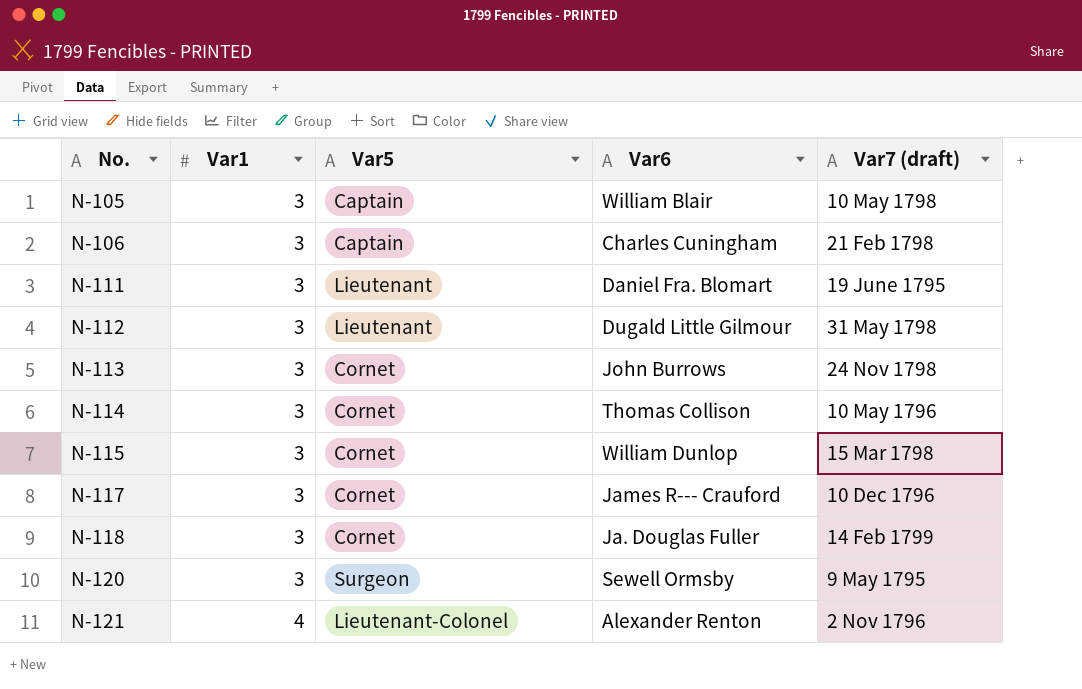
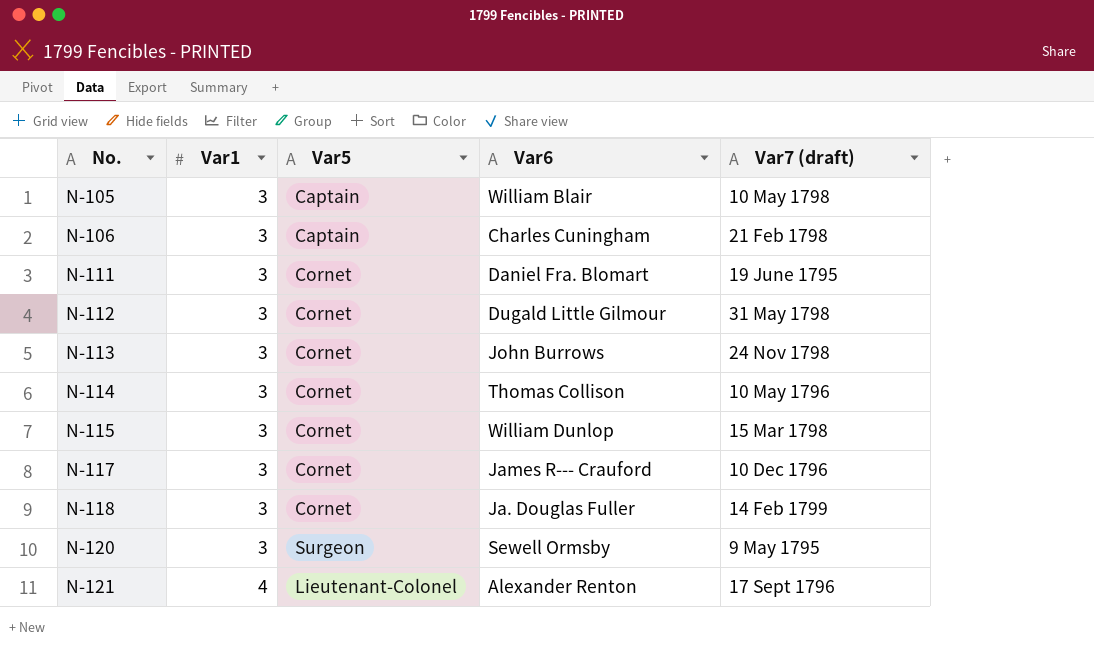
N-111 | Var5: Lieutenant -> Cornet
N-112 | Var5: Lieutenant -> Cornet
N-121 | Var7 (draft): 2 Nov 1796 -> 17 Sept 1796

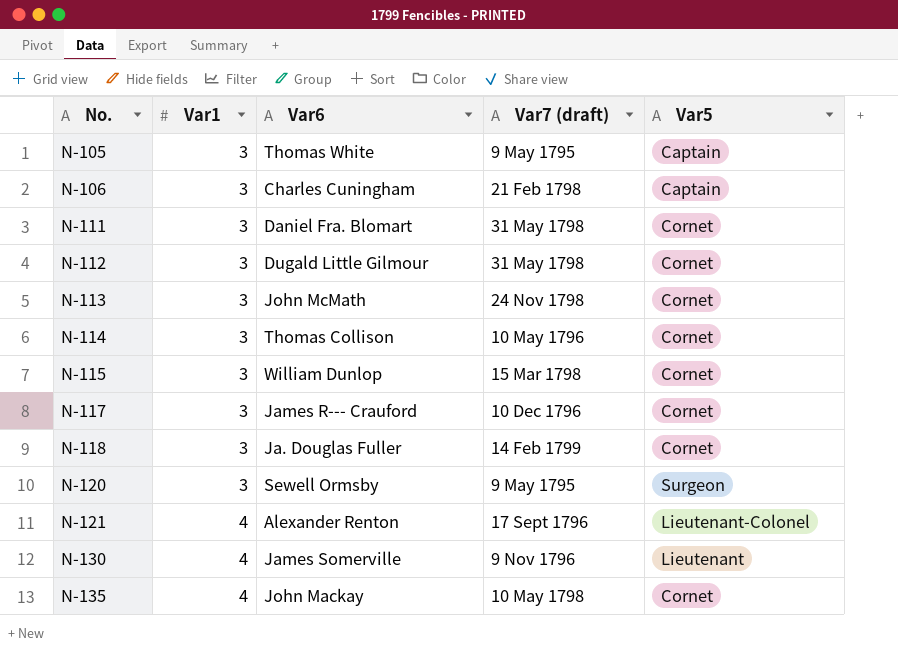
column Var5 | position: 3 -> 5
N-105 | Var6: William Blair -> Thomas White
N-105 | Var7 (draft): 10 May 1798 -> 9 May 1795
N-111 | Var7 (draft): 19 June 1795 -> 31 May 1798
N-113 | Var6: John Burrows -> John McMath
row N-130: none -> 4 | James Somerville | 9 Nov 1796 | Lieutenant
row N-135: none -> 4 | John Mackay | 10 May 1798 | Cornet

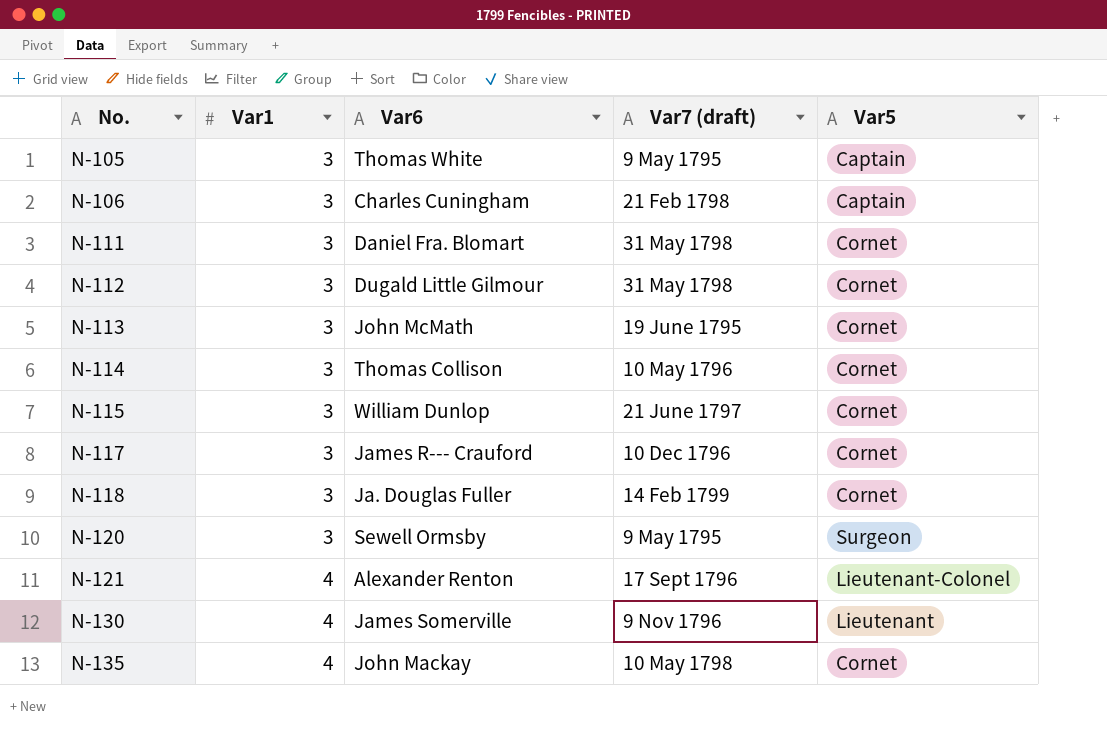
N-113 | Var7 (draft): 24 Nov 1798 -> 19 June 1795
N-115 | Var7 (draft): 15 Mar 1798 -> 21 June 1797

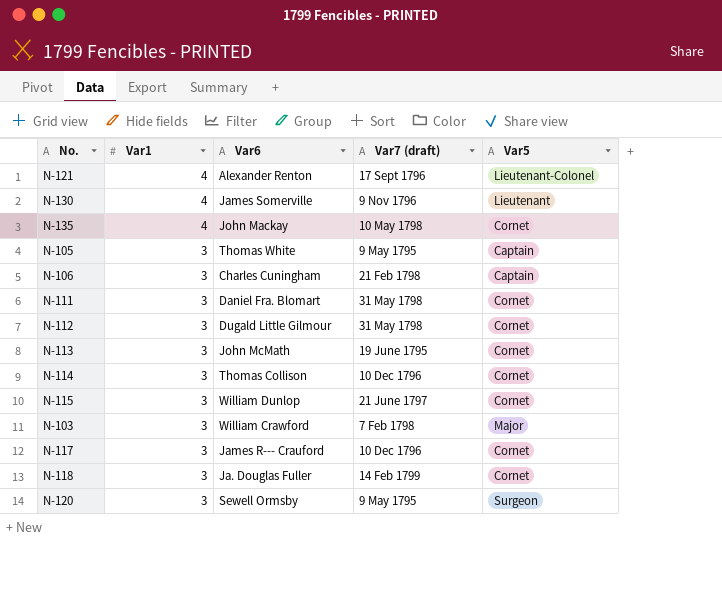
row order: No. ascending -> Var1 descending
N-114 | Var7 (draft): 10 May 1796 -> 10 Dec 1796
row N-103: none -> 3 | William Crawford | 7 Feb 1798 | Major

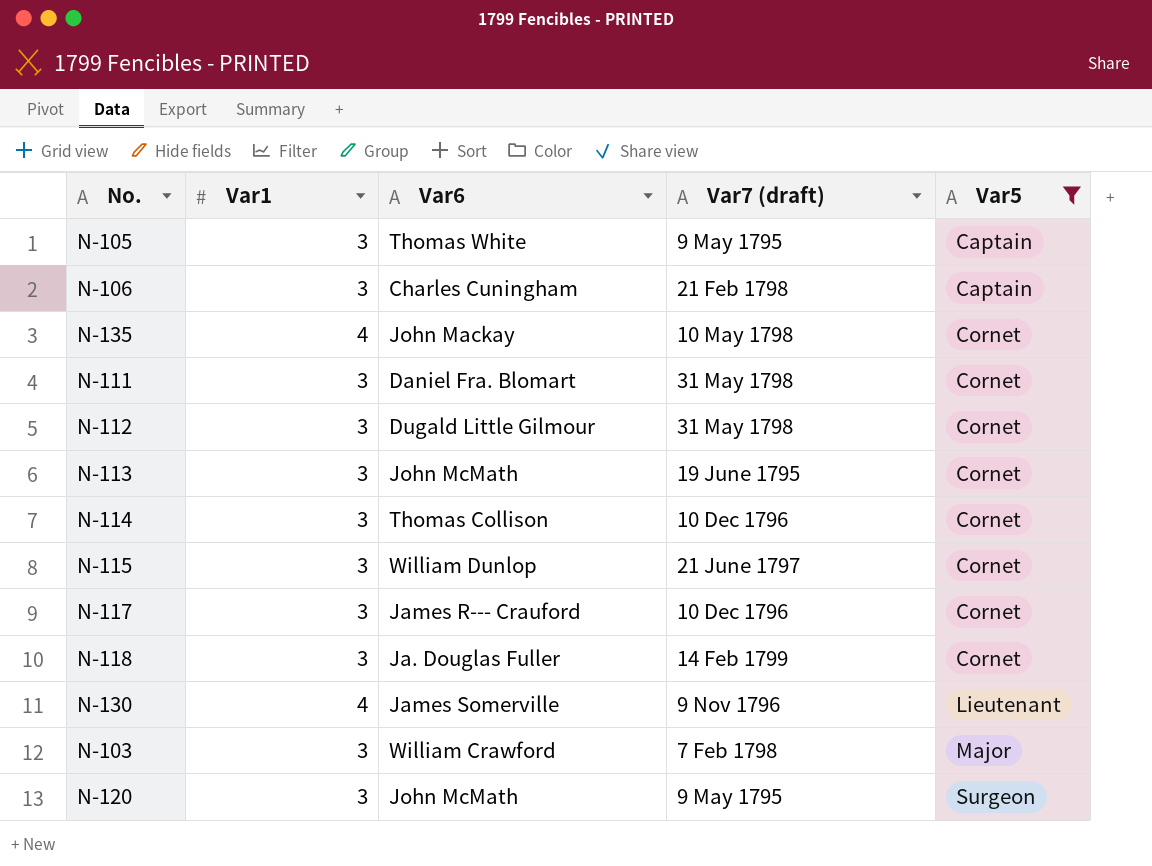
filter: none -> Var5 != Lieutenant-Colonel
row order: Var1 descending -> Var5 ascending
N-120 | Var6: Sewell Ormsby -> John McMath

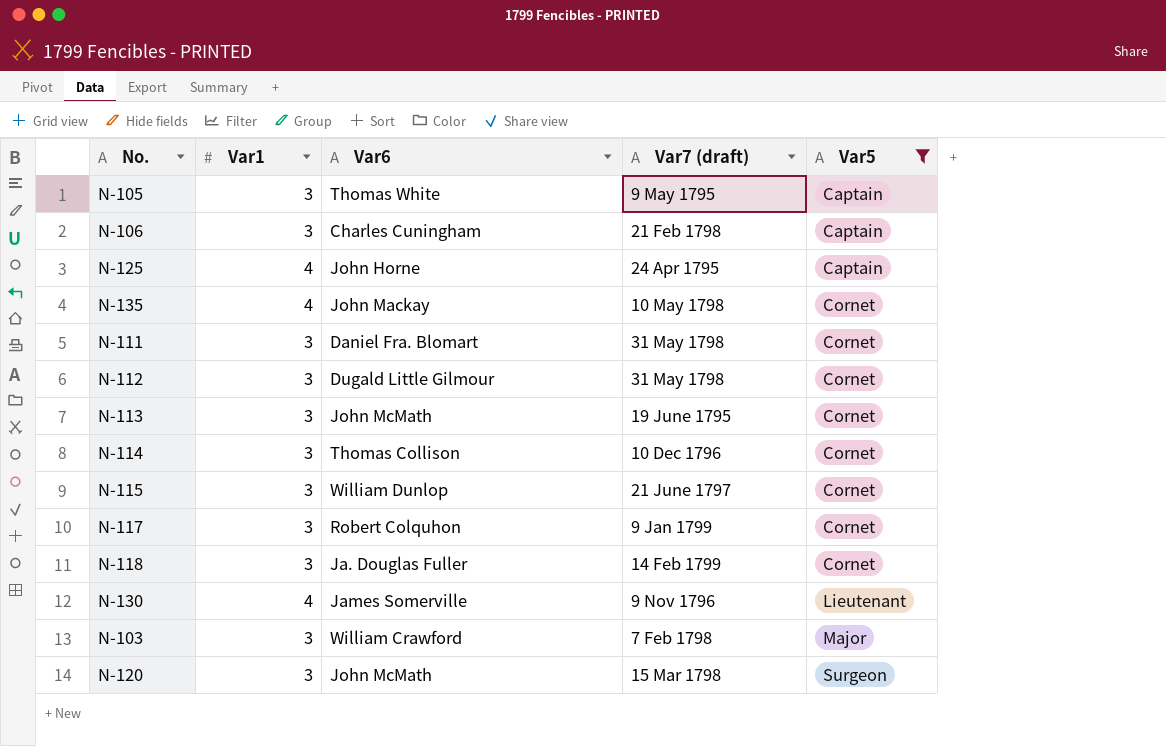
row N-125: none -> 4 | John Horne | 24 Apr 1795 | Captain
N-117 | Var6: James R--- Crauford -> Robert Colquhon
N-117 | Var7 (draft): 10 Dec 1796 -> 9 Jan 1799
N-120 | Var7 (draft): 9 May 1795 -> 15 Mar 1798

